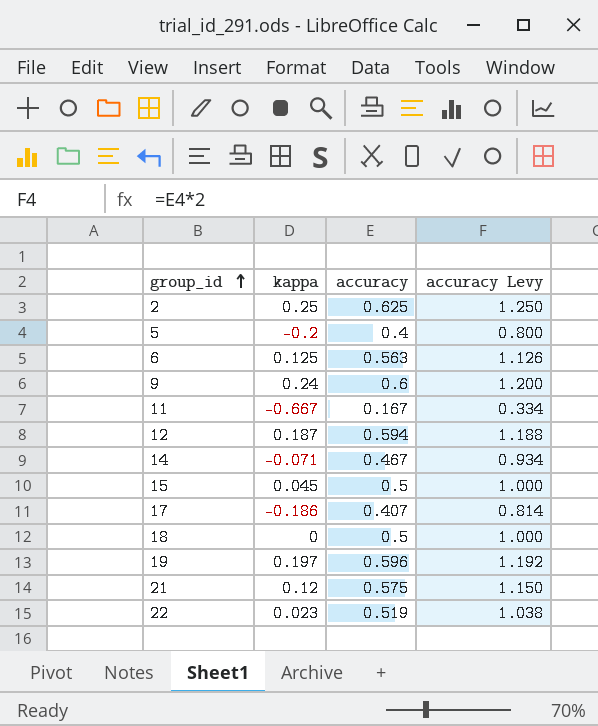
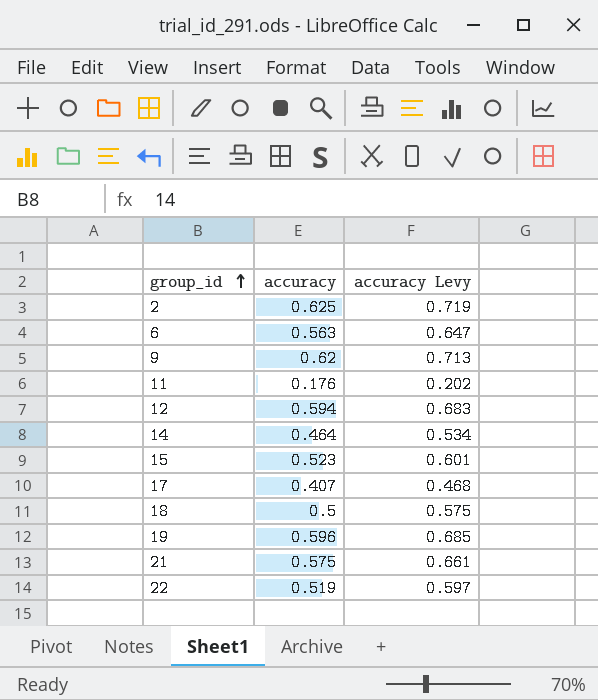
column kappa | position: 2 -> none
column accuracy Levy | formula: [accuracy] * 2 -> [accuracy] * 1.15
row 5: -0.2 | 0.4 | 0.800 -> none
9 | accuracy: 0.6 -> 0.62
11 | accuracy: 0.167 -> 0.176
14 | accuracy: 0.467 -> 0.464
15 | accuracy: 0.5 -> 0.523

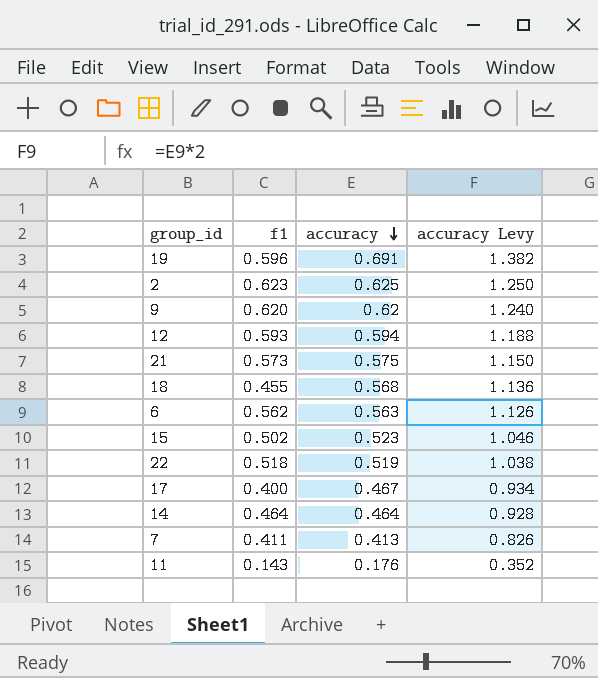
row order: group_id ascending -> accuracy descending
column f1 | position: none -> 2
column accuracy Levy | formula: [accuracy] * 1.15 -> [accuracy] * 2
19 | accuracy: 0.596 -> 0.691
18 | accuracy: 0.5 -> 0.568
17 | accuracy: 0.407 -> 0.467
row 7: none -> 0.411 | 0.413 | 0.826

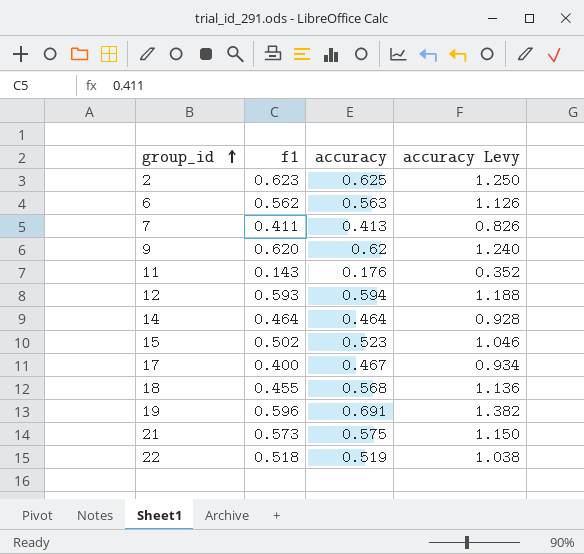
row order: accuracy descending -> group_id ascending

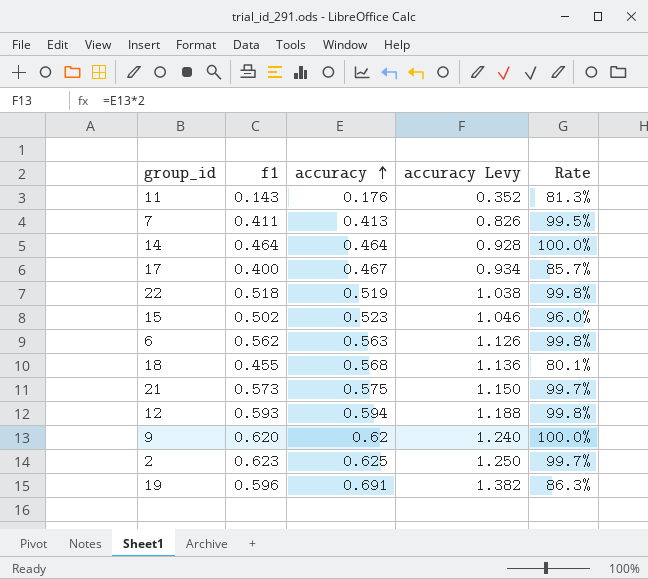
row order: group_id ascending -> accuracy ascending
column Rate | formula: none -> [f1] / [accuracy]

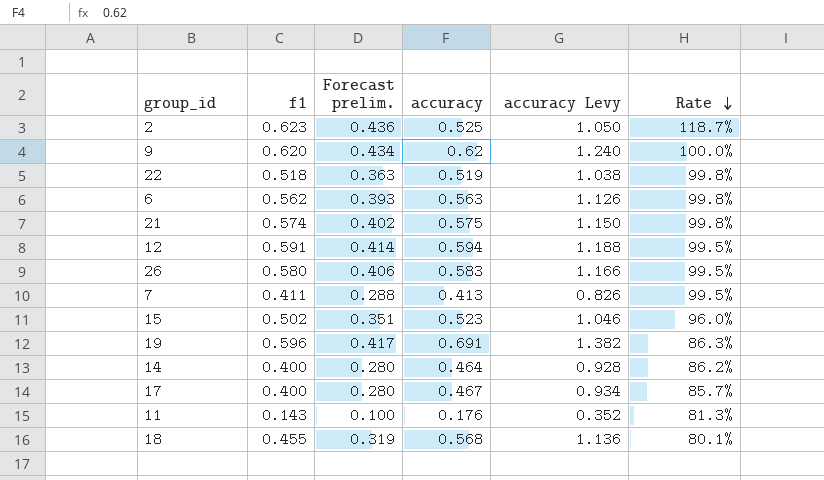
row order: accuracy ascending -> Rate descending
column Forecast prelim. | formula: none -> [f1] * 0.7
2 | accuracy: 0.625 -> 0.525
2 | accuracy Levy: 1.250 -> 1.050
2 | Rate: 99.7% -> 118.7%
21 | f1: 0.573 -> 0.574
21 | Rate: 99.7% -> 99.8%
12 | f1: 0.593 -> 0.591
12 | Rate: 99.8% -> 99.5%
row 26: none -> 0.580 | 0.406 | 0.583 | 1.166 | 99.5%
14 | f1: 0.464 -> 0.400
14 | Rate: 100.0% -> 86.2%

